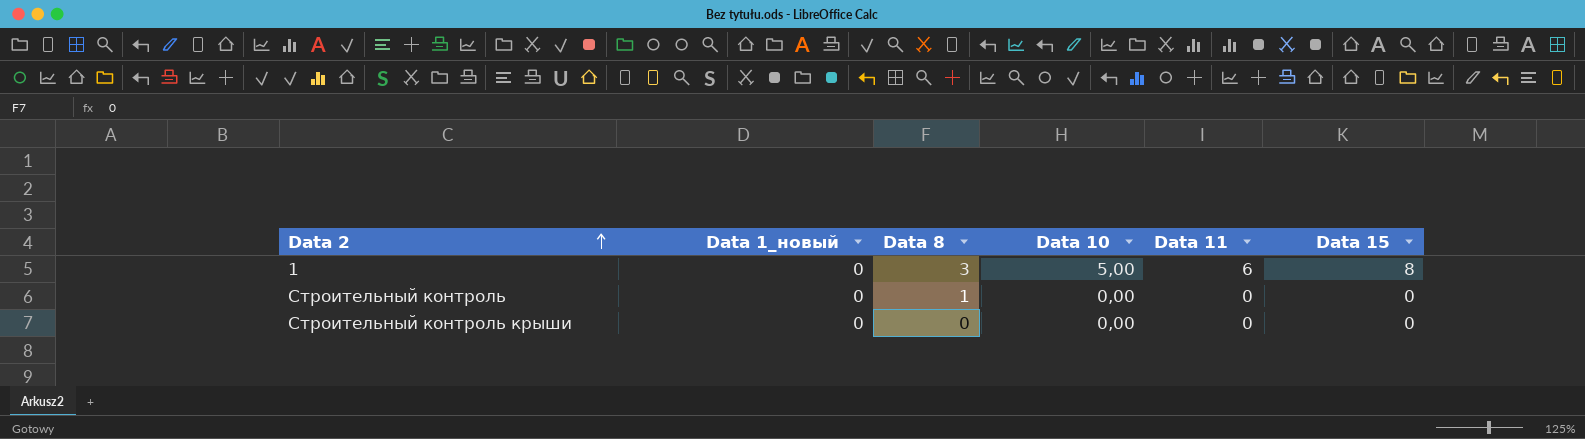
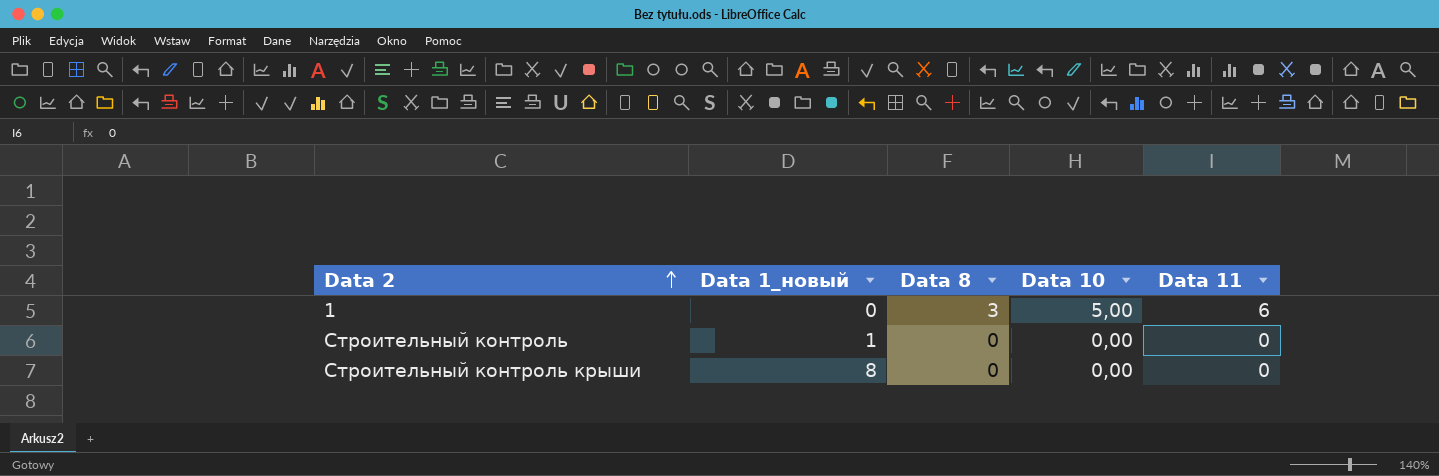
column Data 15 | position: 6 -> none
Строительный контроль | Data 1_новый: 0 -> 1
Строительный контроль | Data 8: 1 -> 0
Строительный контроль крыши | Data 1_новый: 0 -> 8

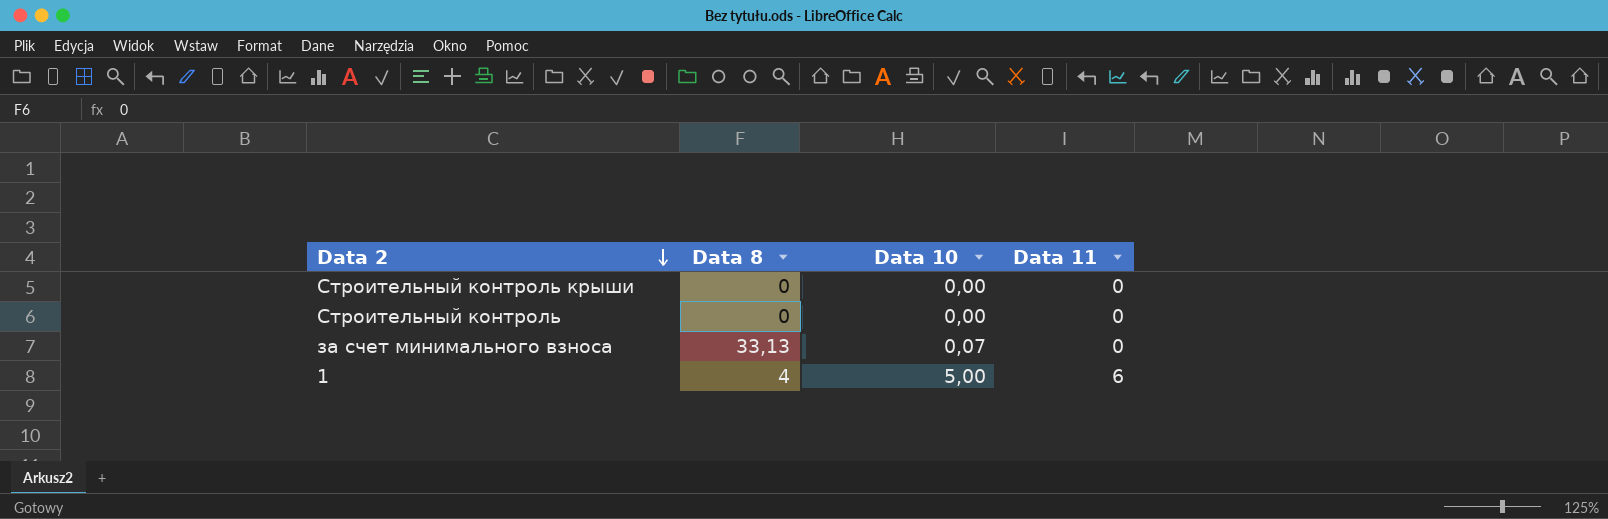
row order: Data 2 ascending -> Data 2 descending
column Data 1_новый | position: 2 -> none
row за счет минимального взноса: none -> 33,13 | 0,07 | 0
1 | Data 8: 3 -> 4

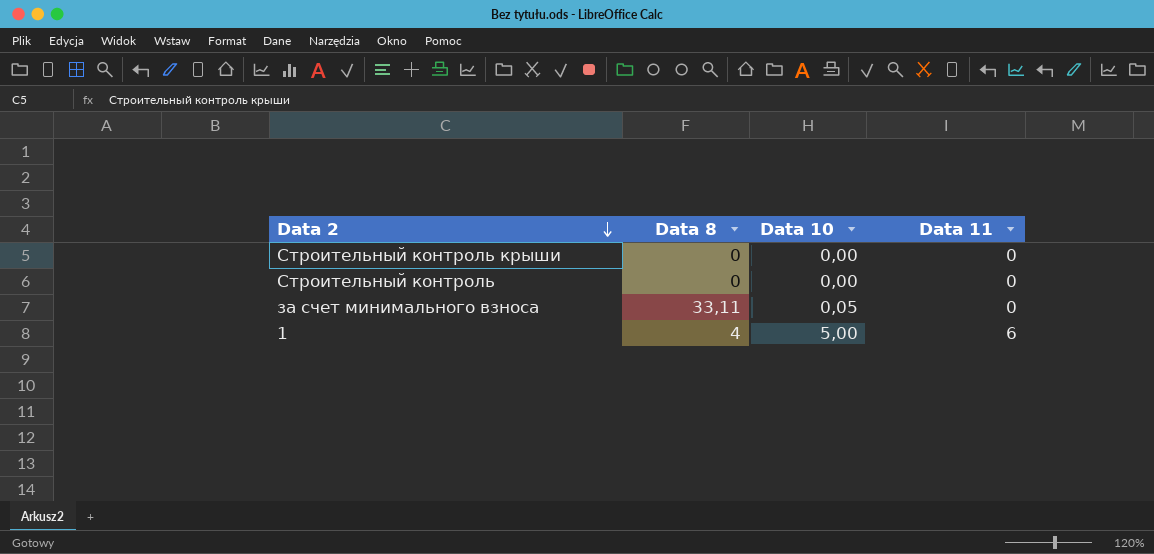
за счет минимального взноса | Data 8: 33,13 -> 33,11
за счет минимального взноса | Data 10: 0,07 -> 0,05

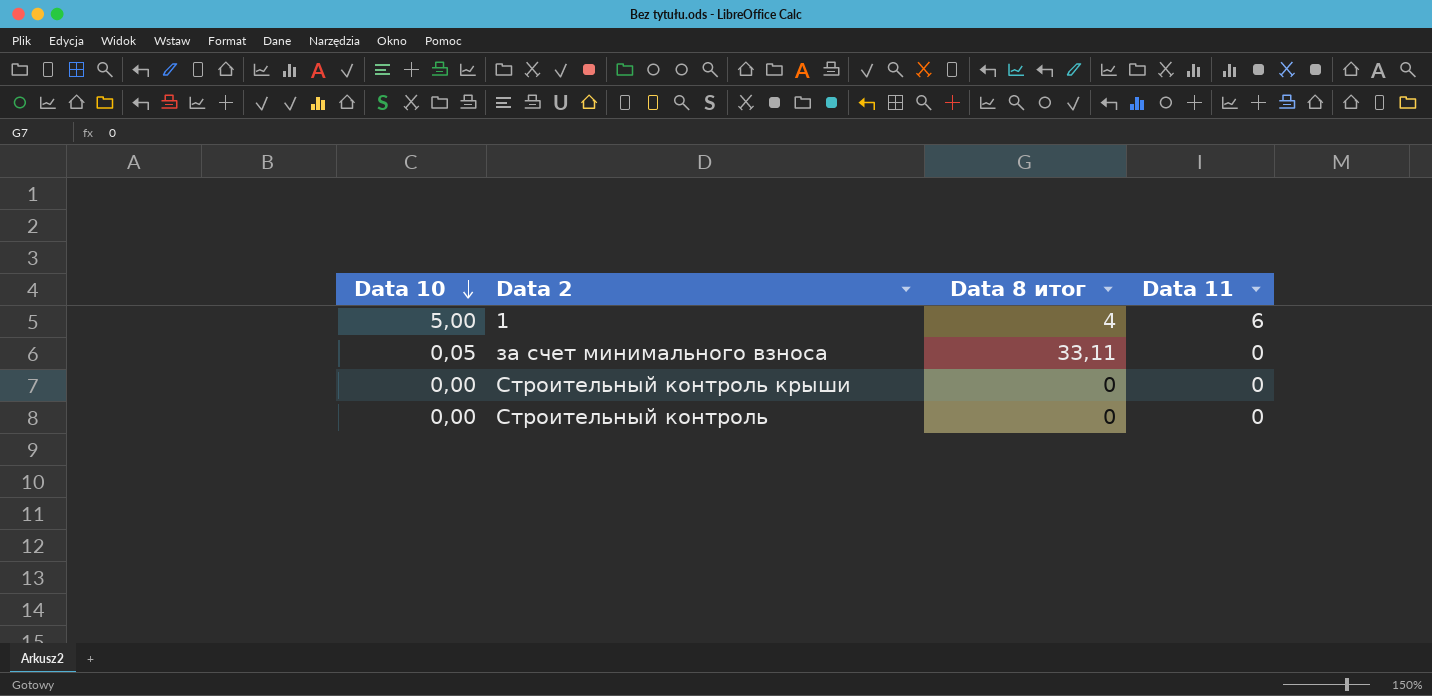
row order: Data 2 descending -> Data 10 descending
column Data 10 | position: 3 -> 1
column name: Data 8 -> Data 8 итог

